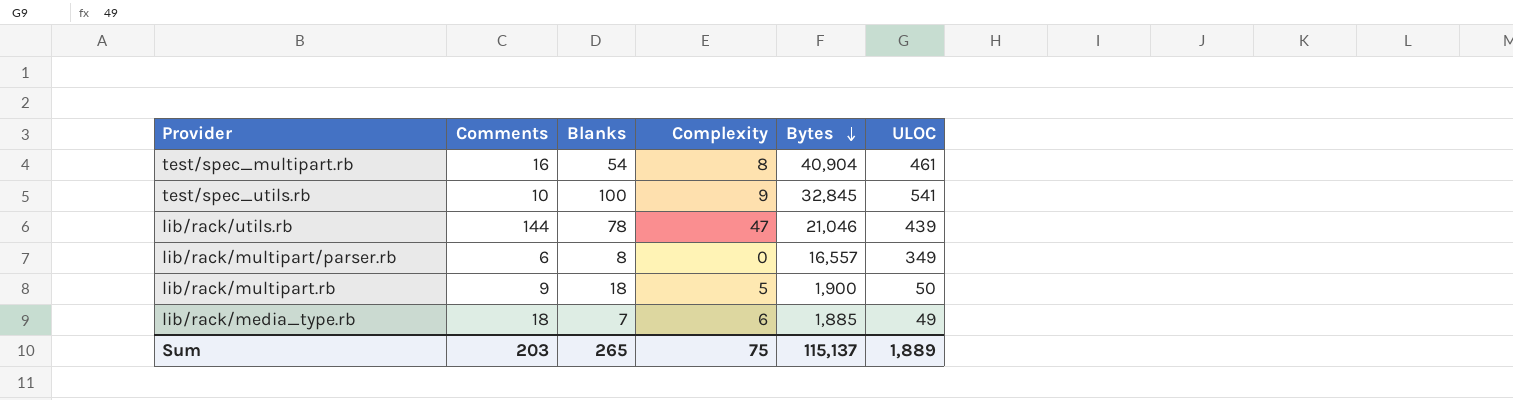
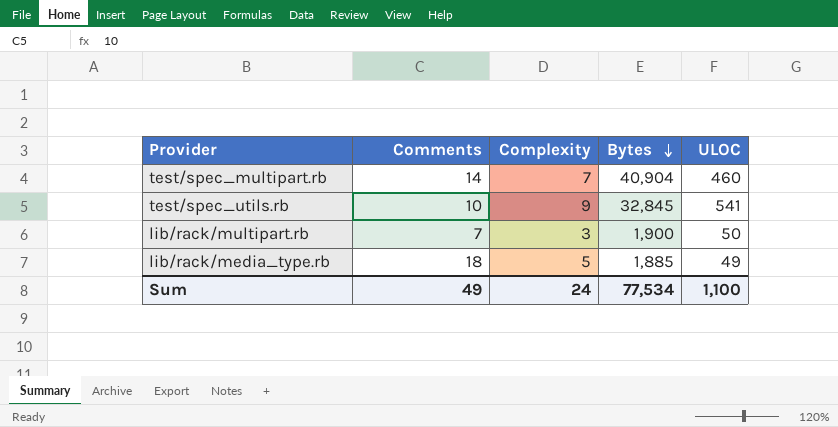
column Blanks | position: 3 -> none
row lib/rack/utils.rb: 144 | 78 | 47 | 21,046 | 439 -> none
row lib/rack/multipart/parser.rb: 6 | 8 | 0 | 16,557 | 349 -> none
test/spec_multipart.rb | Comments: 16 -> 14
test/spec_multipart.rb | Complexity: 8 -> 7
test/spec_multipart.rb | ULOC: 461 -> 460
lib/rack/multipart.rb | Comments: 9 -> 7
lib/rack/multipart.rb | Complexity: 5 -> 3
lib/rack/media_type.rb | Complexity: 6 -> 5
Sum | Comments: 203 -> 49
Sum | Complexity: 75 -> 24
Sum | Bytes: 115,137 -> 77,534
Sum | ULOC: 1,889 -> 1,100

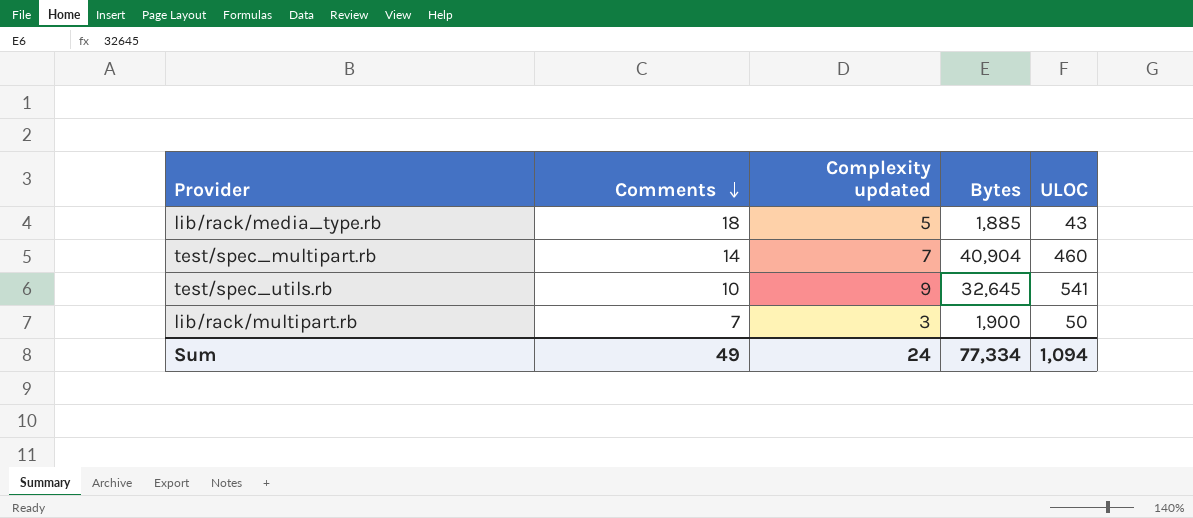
row order: Bytes descending -> Comments descending
column name: Complexity -> Complexity updated
lib/rack/media_type.rb | ULOC: 49 -> 43
test/spec_utils.rb | Bytes: 32,845 -> 32,645
Sum | Bytes: 77,534 -> 77,334
Sum | ULOC: 1,100 -> 1,094

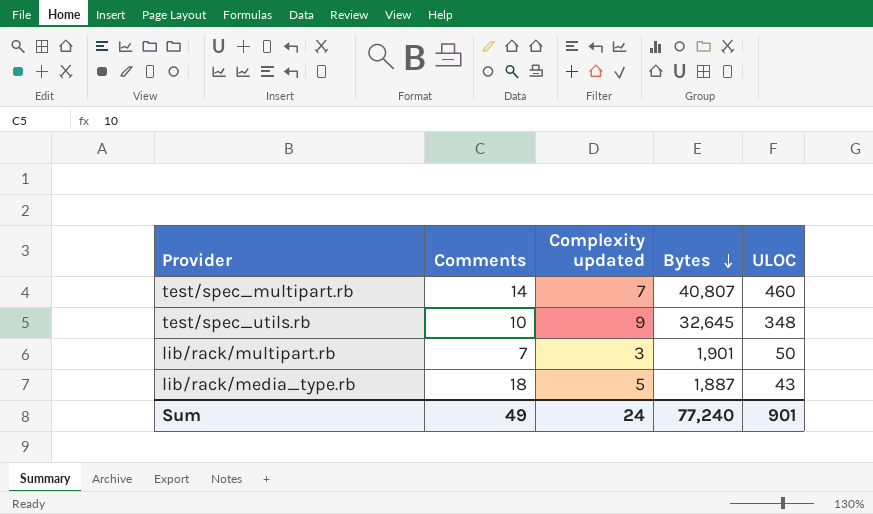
row order: Comments descending -> Bytes descending
test/spec_multipart.rb | Bytes: 40,904 -> 40,807
test/spec_utils.rb | ULOC: 541 -> 348
lib/rack/multipart.rb | Bytes: 1,900 -> 1,901
lib/rack/media_type.rb | Bytes: 1,885 -> 1,887
Sum | Bytes: 77,334 -> 77,240
Sum | ULOC: 1,094 -> 901

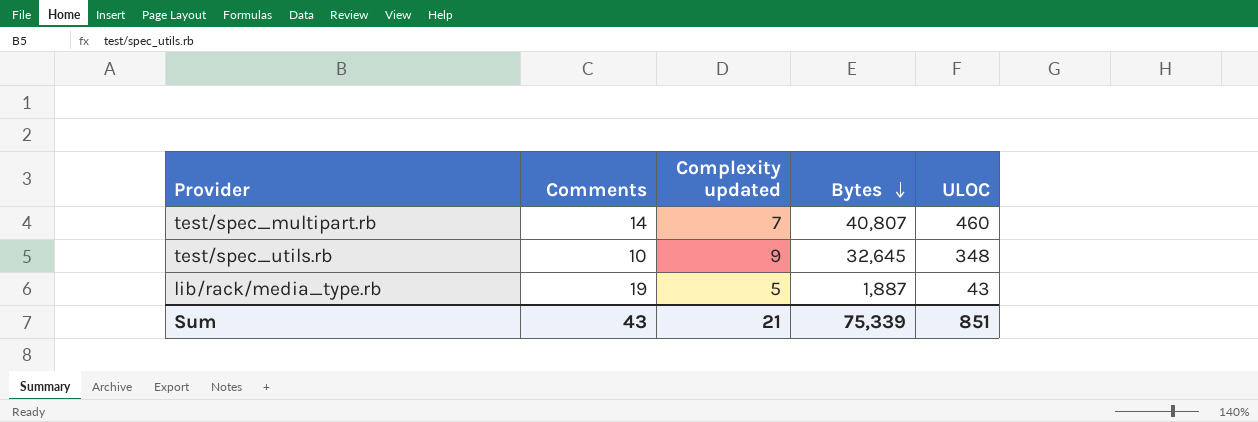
row lib/rack/multipart.rb: 7 | 3 | 1,901 | 50 -> none
lib/rack/media_type.rb | Comments: 18 -> 19
Sum | Comments: 49 -> 43
Sum | Complexity updated: 24 -> 21
Sum | Bytes: 77,240 -> 75,339
Sum | ULOC: 901 -> 851

